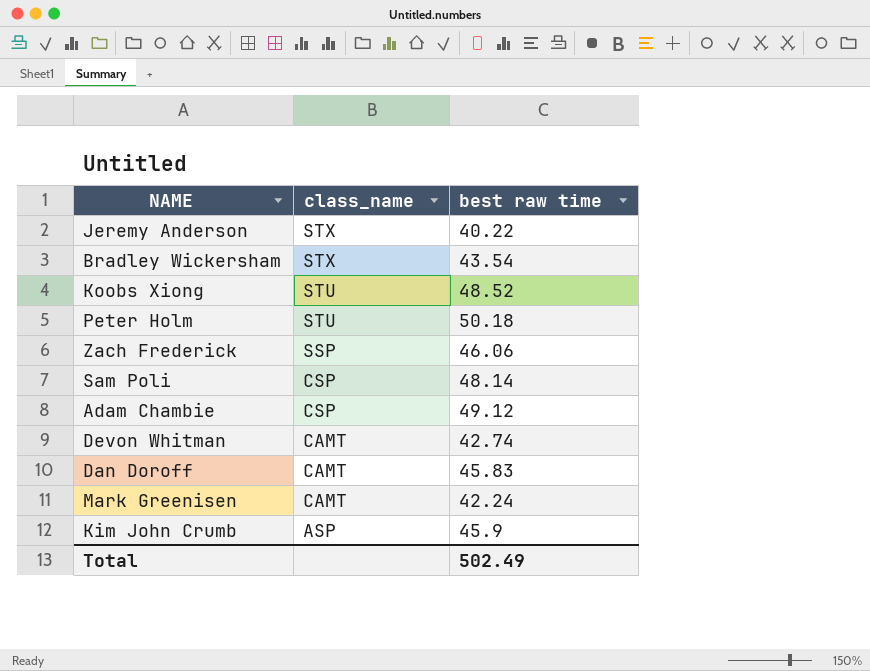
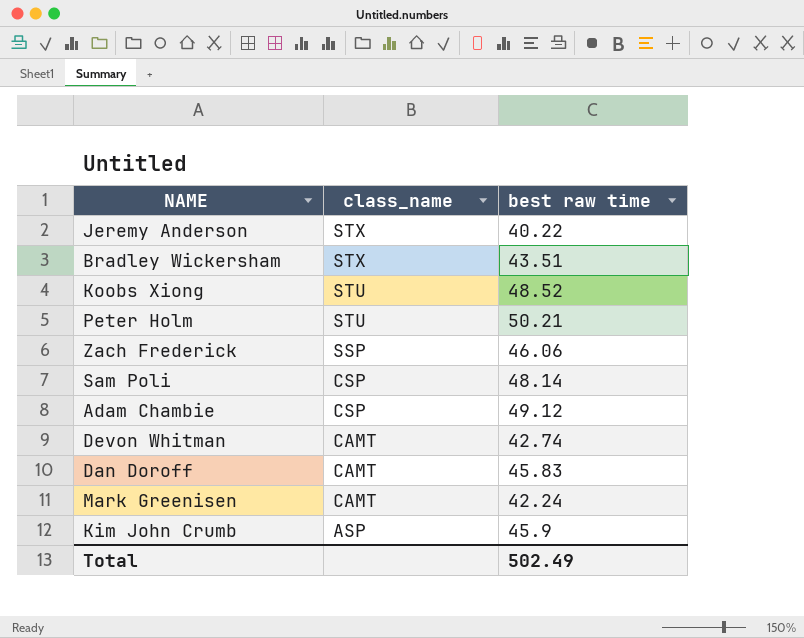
Bradley Wickersham | best raw time: 43.54 -> 43.51
Peter Holm | best raw time: 50.18 -> 50.21

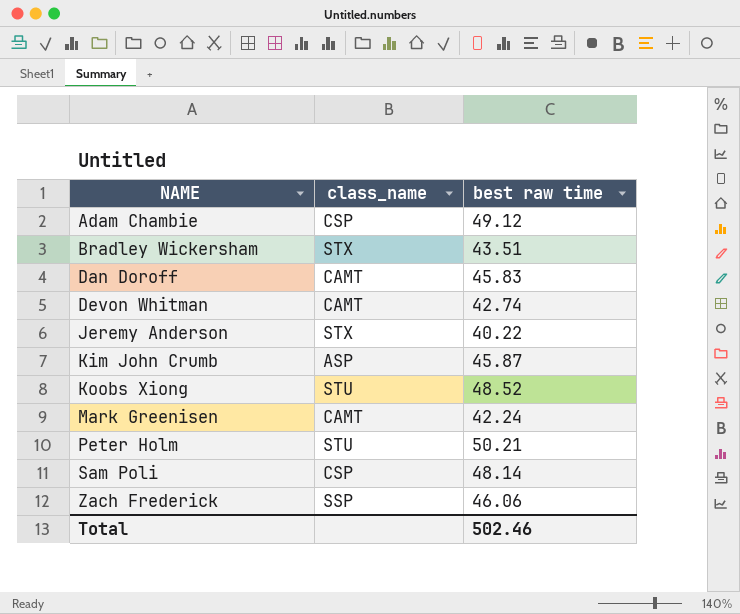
row order: class_name descending -> NAME ascending
Kim John Crumb | best raw time: 45.9 -> 45.87
Total | best raw time: 502.49 -> 502.46

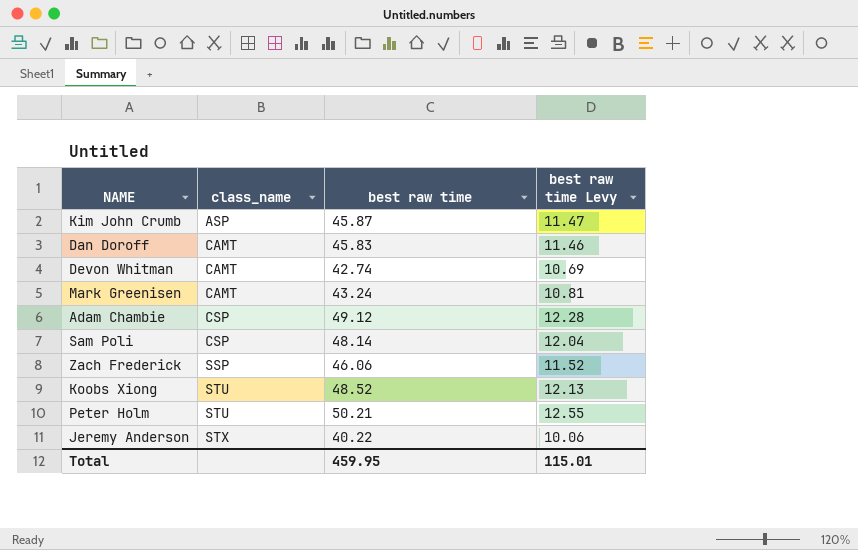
row order: NAME ascending -> class_name ascending
column best raw time Levy | formula: none -> [best raw time] * 0.25
row Bradley Wickersham: STX | 43.51 -> none
Mark Greenisen | best raw time: 42.24 -> 43.24
Total | best raw time: 502.46 -> 459.95

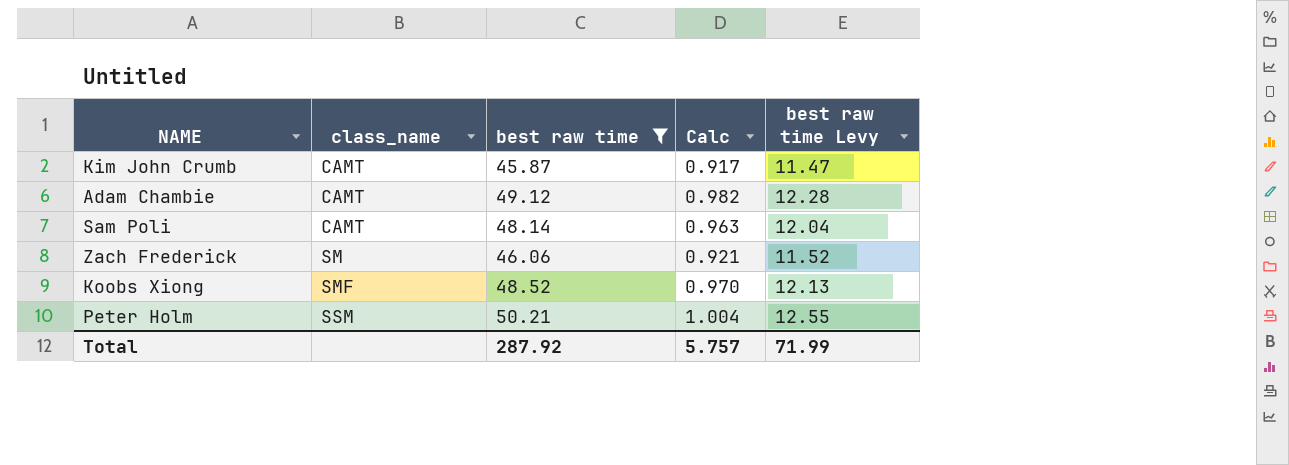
filter: none -> best raw time >= 45.87
column Calc | formula: none -> [best raw time] * 0.02
Kim John Crumb | class_name: ASP -> CAMT
Adam Chambie | class_name: CSP -> CAMT
Sam Poli | class_name: CSP -> CAMT
Zach Frederick | class_name: SSP -> SM
Koobs Xiong | class_name: STU -> SMF
Peter Holm | class_name: STU -> SSM
Total | best raw time: 459.95 -> 287.92
Total | best raw time Levy: 115.01 -> 71.99

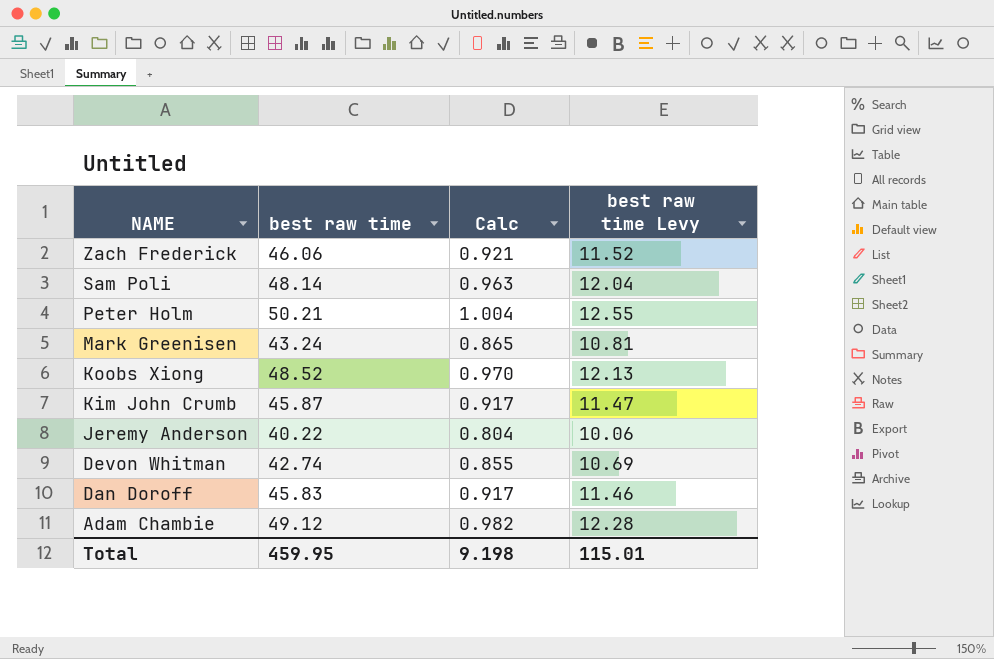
filter: best raw time >= 45.87 -> none
row order: class_name ascending -> NAME descending
column class_name | position: 2 -> none
Total | best raw time: 287.92 -> 459.95
Total | Calc: 5.757 -> 9.198
Total | best raw time Levy: 71.99 -> 115.01

